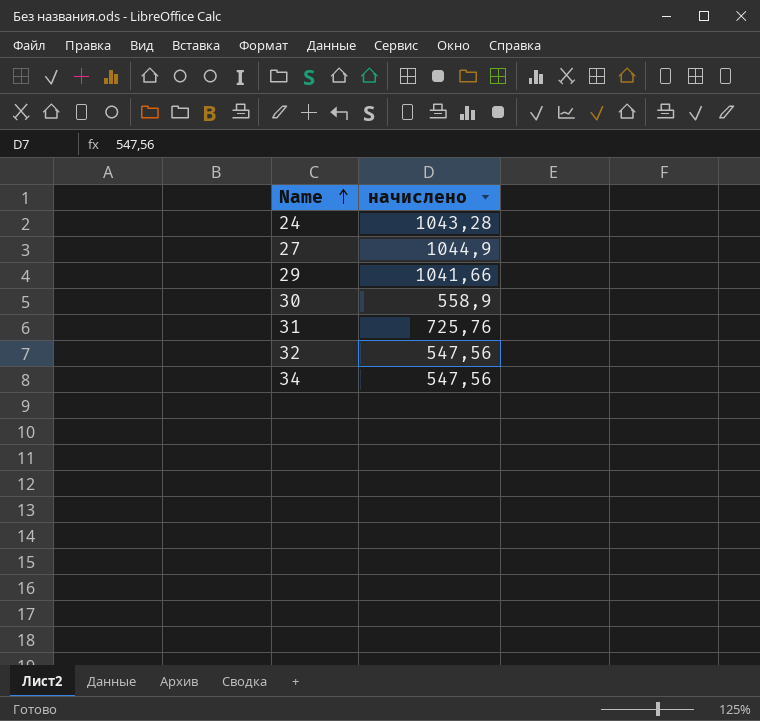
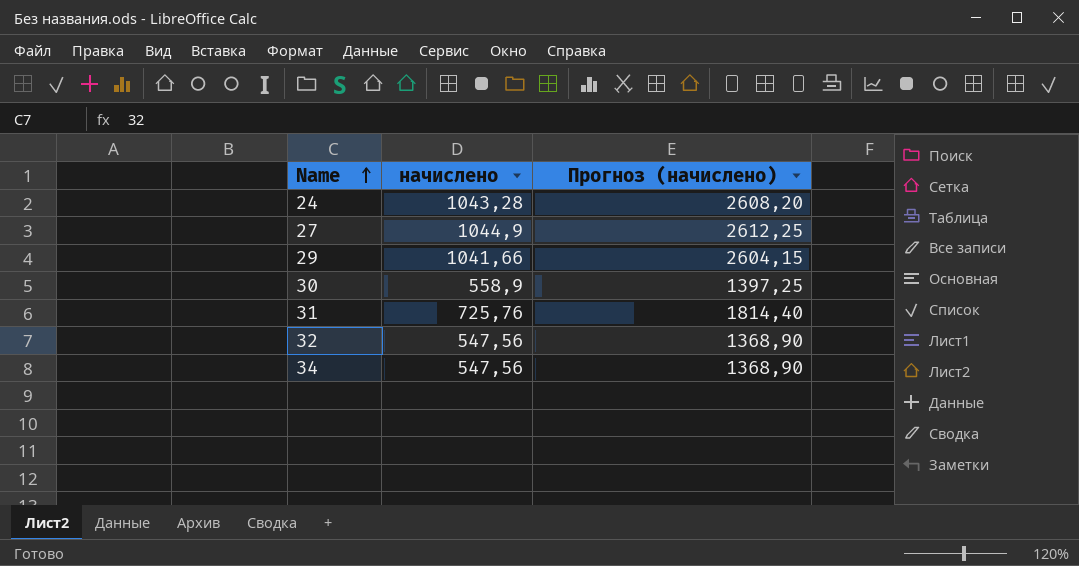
column Прогноз (начислено) | formula: none -> [начислено] * 2,5

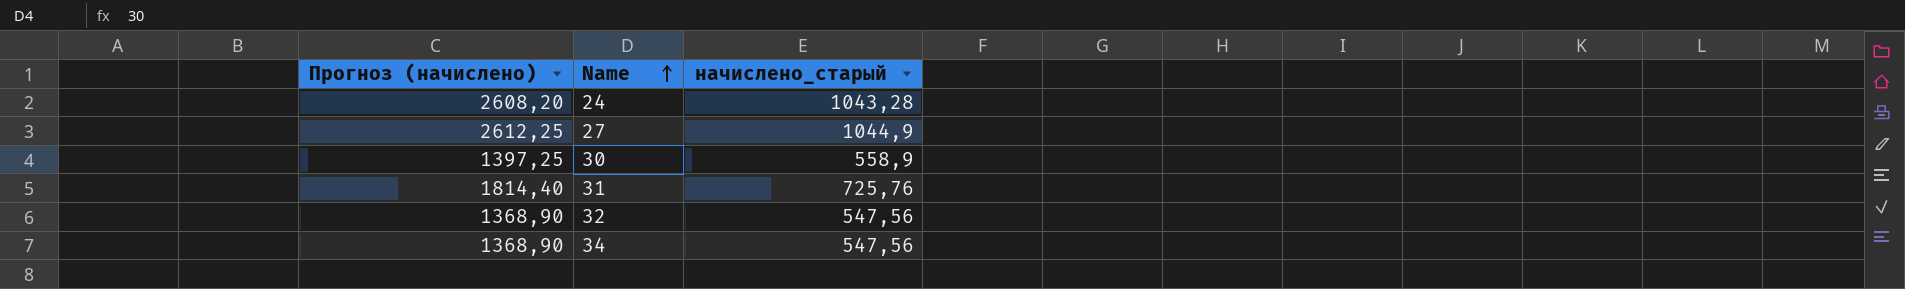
column Прогноз (начислено) | position: 3 -> 1
column name: начислено -> начислено_старый
row 29: 1041,66 | 2604,15 -> none

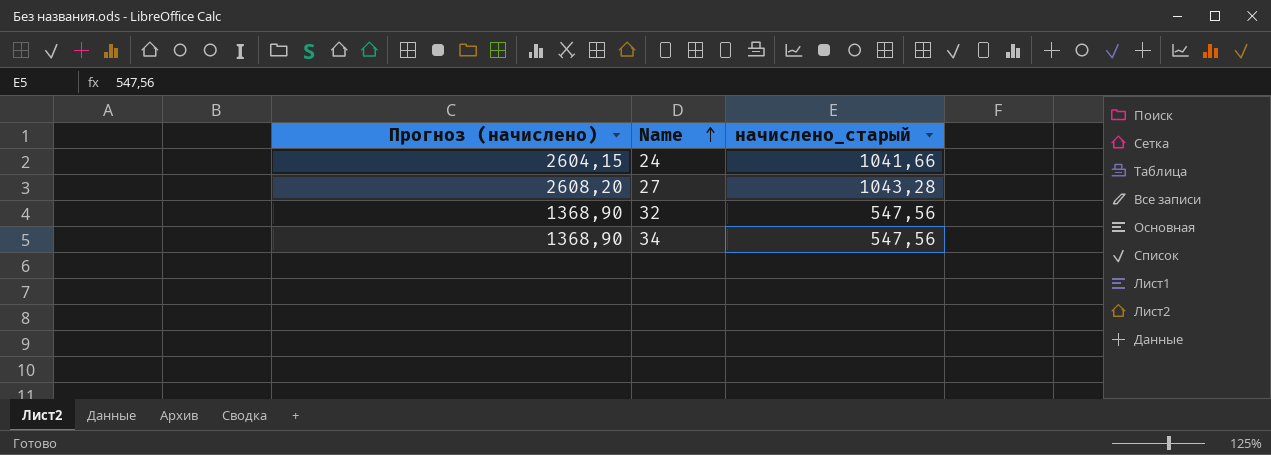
row 30: 1397,25 | 558,9 -> none
row 31: 1814,40 | 725,76 -> none
24 | Прогноз (начислено): 2608,20 -> 2604,15
24 | начислено_старый: 1043,28 -> 1041,66
27 | Прогноз (начислено): 2612,25 -> 2608,20
27 | начислено_старый: 1044,9 -> 1043,28

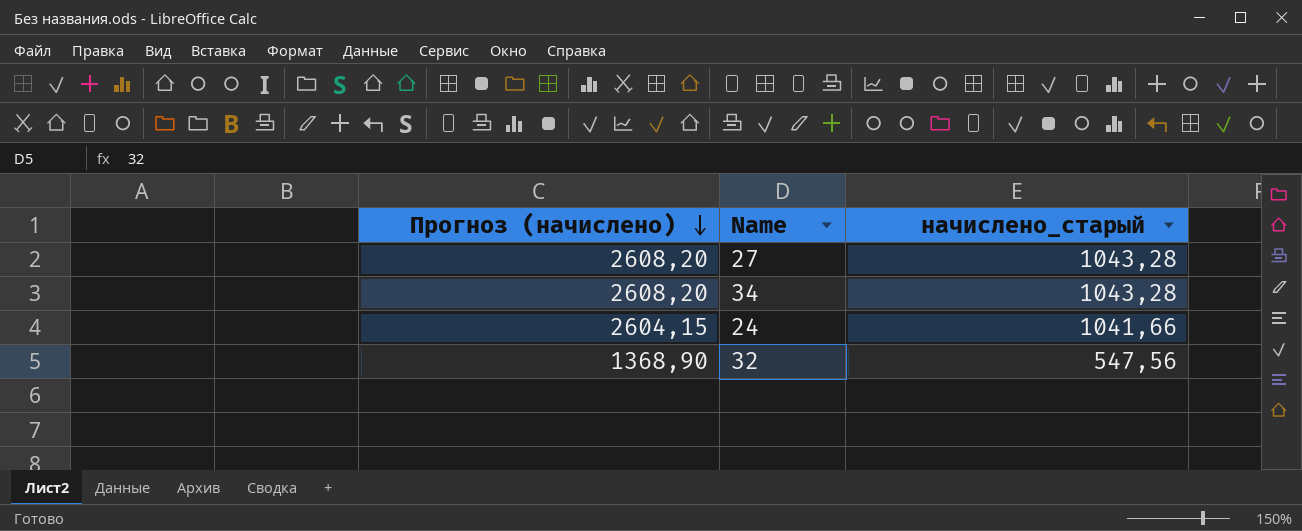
row order: Name ascending -> Прогноз (начислено) descending
34 | Прогноз (начислено): 1368,90 -> 2608,20
34 | начислено_старый: 547,56 -> 1043,28

